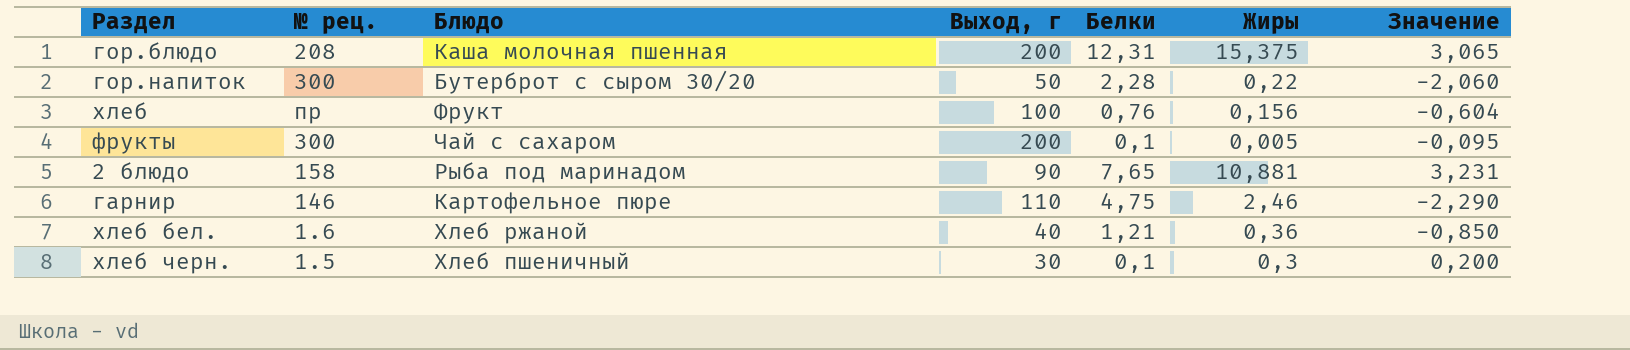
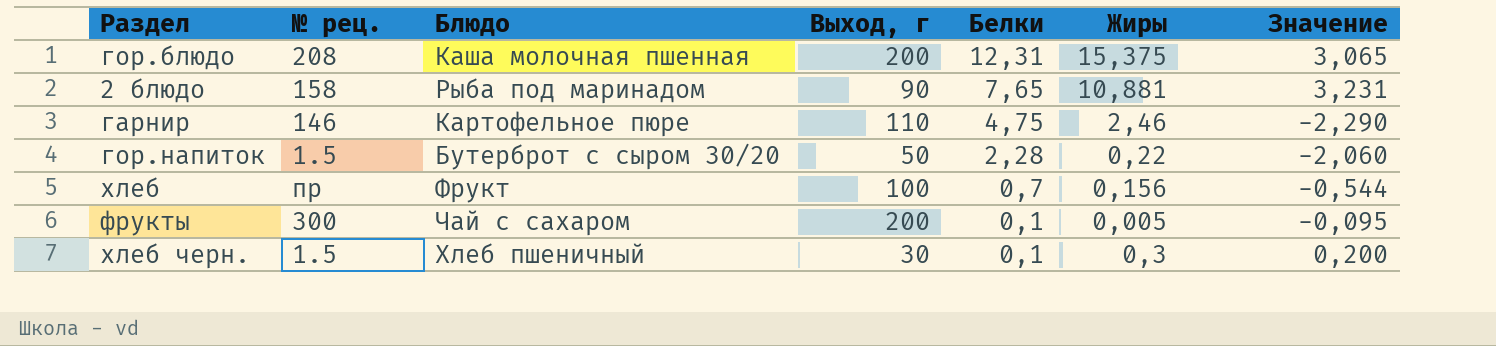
row order: none -> Белки descending
row хлеб бел.: 1.6 | Хлеб ржаной | 40 | 1,21 | 0,36 | -0,850 -> none
гор.напиток | № рец.: 300 -> 1.5
хлеб | Белки: 0,76 -> 0,7
хлеб | Значение: -0,604 -> -0,544

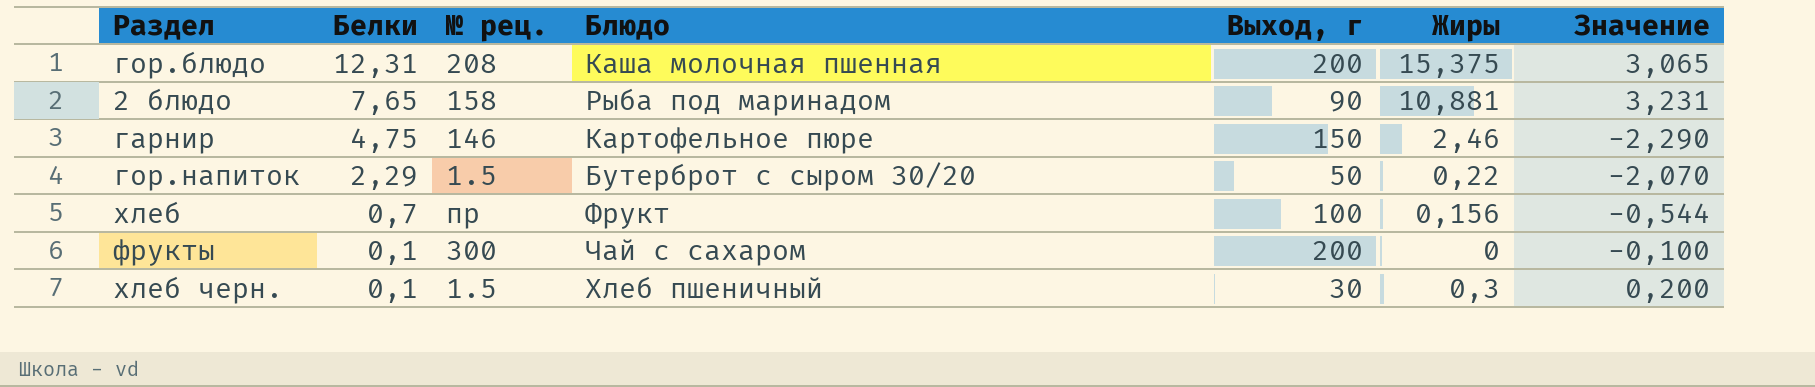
column Белки | position: 5 -> 2
гарнир | Выход, г: 110 -> 150
гор.напиток | Белки: 2,28 -> 2,29
гор.напиток | Значение: -2,060 -> -2,070
фрукты | Жиры: 0,005 -> 0
фрукты | Значение: -0,095 -> -0,100

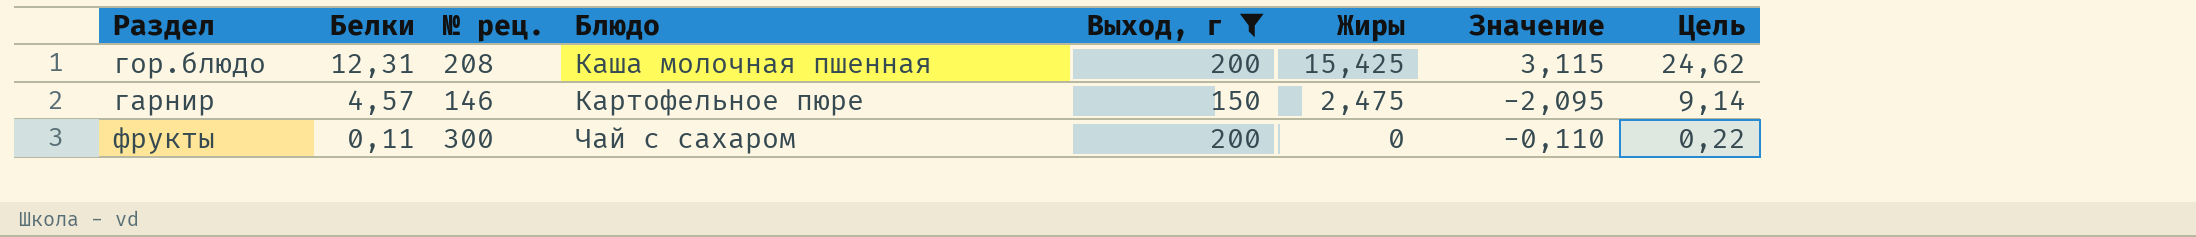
filter: none -> Выход, г >= 150
column Цель | formula: none -> [Белки] * 2
гор.блюдо | Жиры: 15,375 -> 15,425
гор.блюдо | Значение: 3,065 -> 3,115
гарнир | Белки: 4,75 -> 4,57
гарнир | Жиры: 2,46 -> 2,475
гарнир | Значение: -2,290 -> -2,095
фрукты | Белки: 0,1 -> 0,11
фрукты | Значение: -0,100 -> -0,110

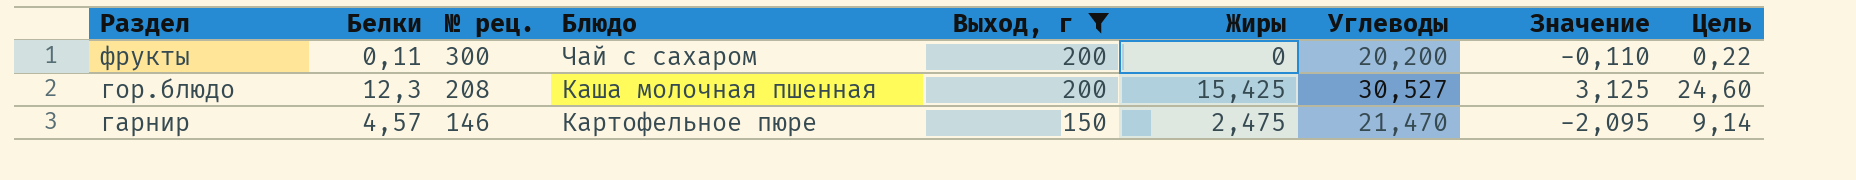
row order: Белки descending -> Раздел descending
column Углеводы | position: none -> 7
гор.блюдо | Белки: 12,31 -> 12,3
гор.блюдо | Значение: 3,115 -> 3,125
гор.блюдо | Цель: 24,62 -> 24,60

